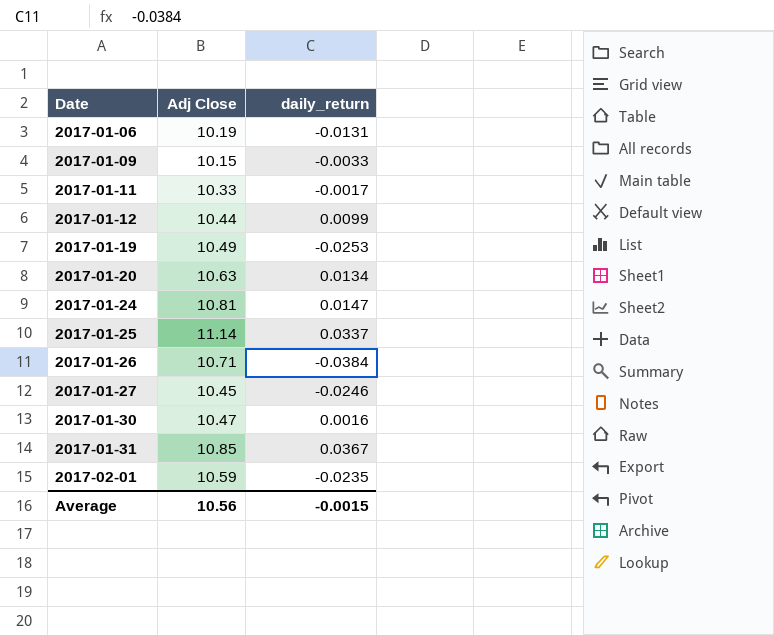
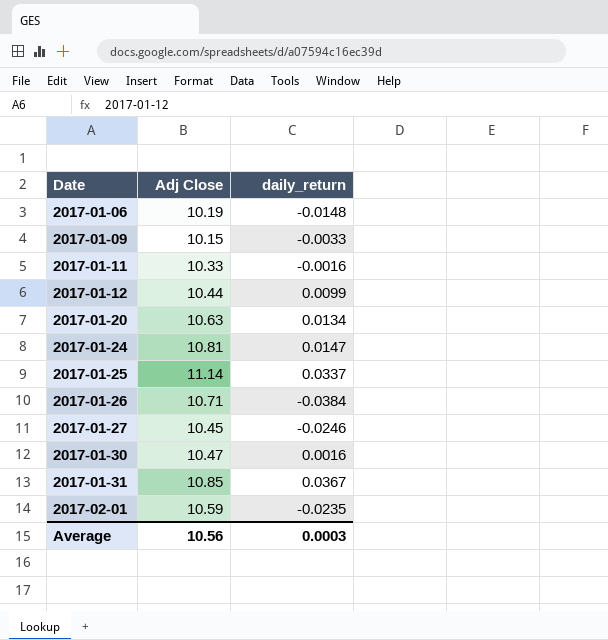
row 2017-01-19: 10.49 | -0.0253 -> none
2017-01-06 | daily_return: -0.0131 -> -0.0148
2017-01-11 | daily_return: -0.0017 -> -0.0016
Average | daily_return: -0.0015 -> 0.0003

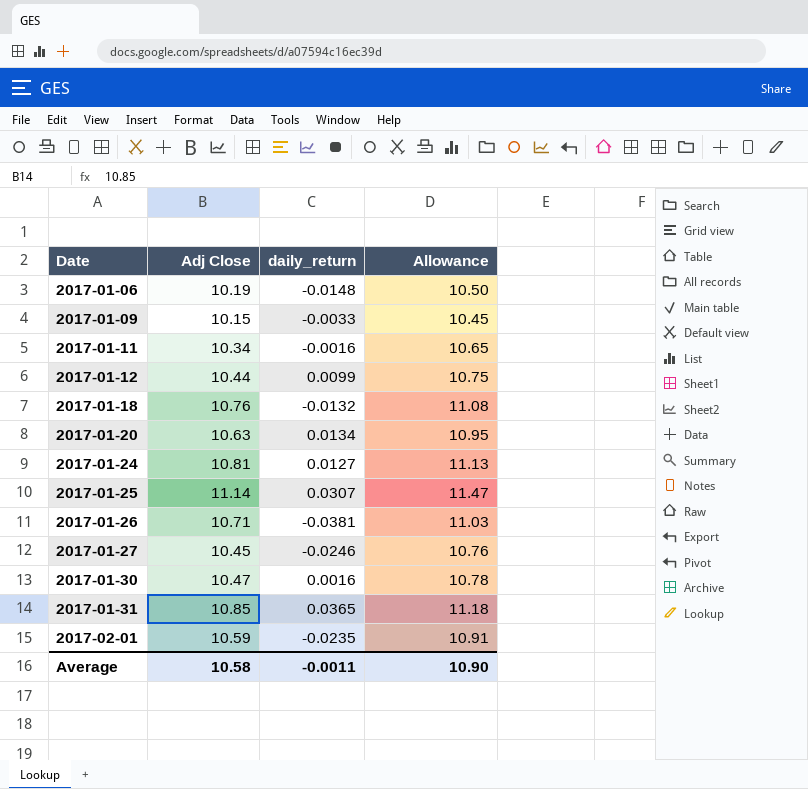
column Allowance | formula: none -> [Adj Close] * 1.03
2017-01-11 | Adj Close: 10.33 -> 10.34
row 2017-01-18: none -> 10.76 | -0.0132 | 11.08
2017-01-24 | daily_return: 0.0147 -> 0.0127
2017-01-25 | daily_return: 0.0337 -> 0.0307
2017-01-26 | daily_return: -0.0384 -> -0.0381
2017-01-31 | daily_return: 0.0367 -> 0.0365
Average | Adj Close: 10.56 -> 10.58
Average | daily_return: 0.0003 -> -0.0011

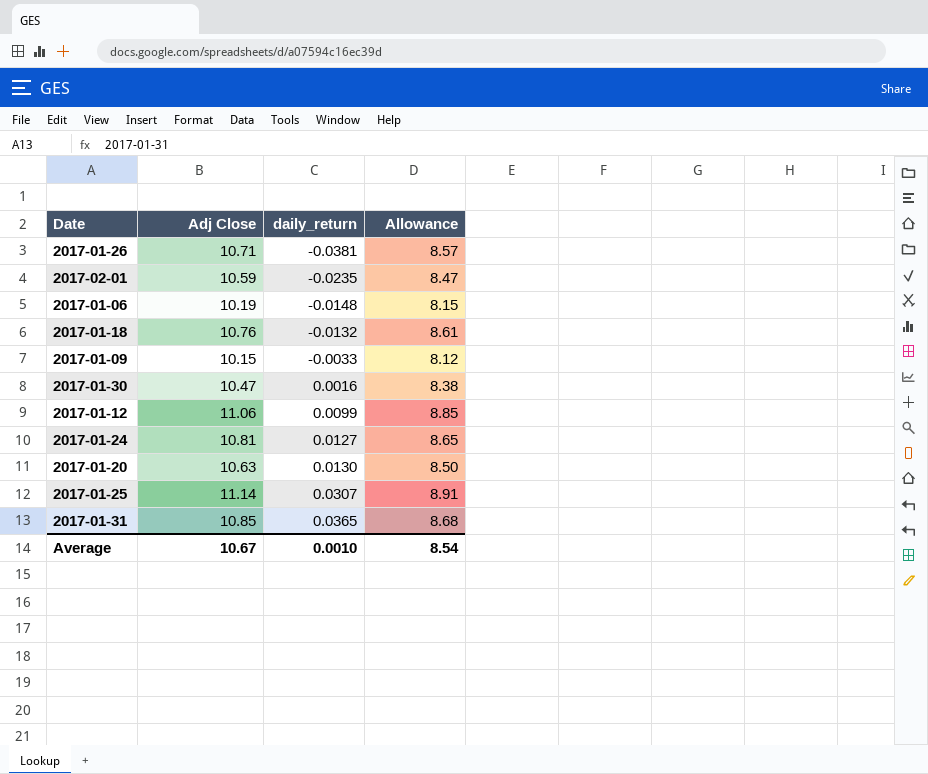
row order: Date ascending -> daily_return ascending
column Allowance | formula: [Adj Close] * 1.03 -> [Adj Close] * 0.8
row 2017-01-11: 10.34 | -0.0016 | 10.65 -> none
row 2017-01-27: 10.45 | -0.0246 | 10.76 -> none
2017-01-12 | Adj Close: 10.44 -> 11.06
2017-01-20 | daily_return: 0.0134 -> 0.0130
Average | Adj Close: 10.58 -> 10.67
Average | daily_return: -0.0011 -> 0.0010
Average | Allowance: 10.90 -> 8.54

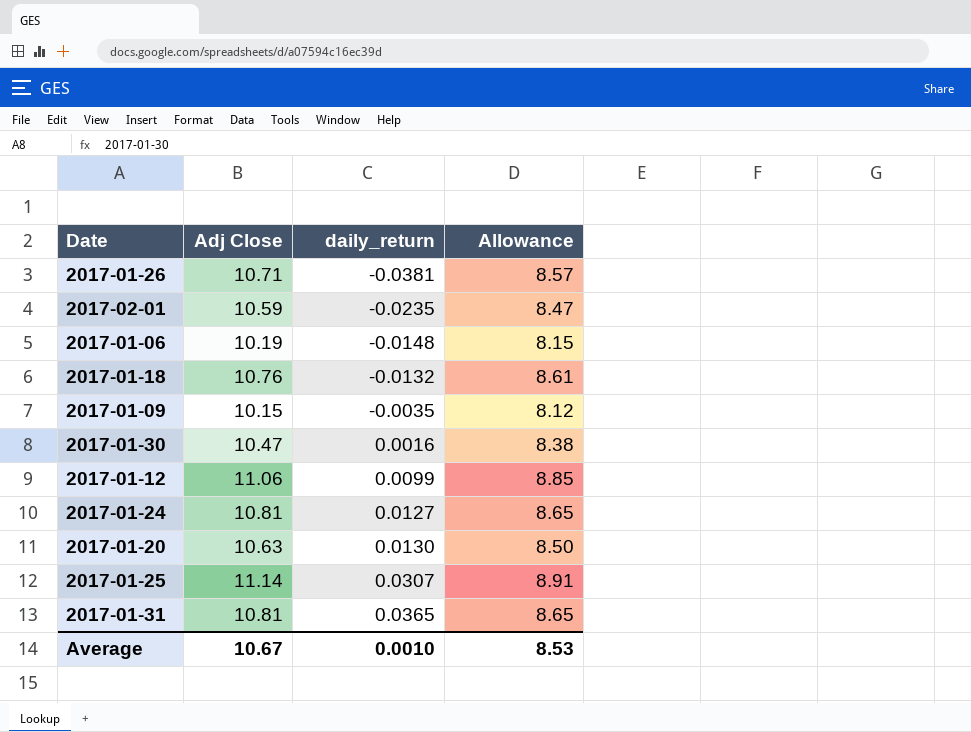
2017-01-09 | daily_return: -0.0033 -> -0.0035
2017-01-31 | Adj Close: 10.85 -> 10.81
2017-01-31 | Allowance: 8.68 -> 8.65
Average | Allowance: 8.54 -> 8.53

